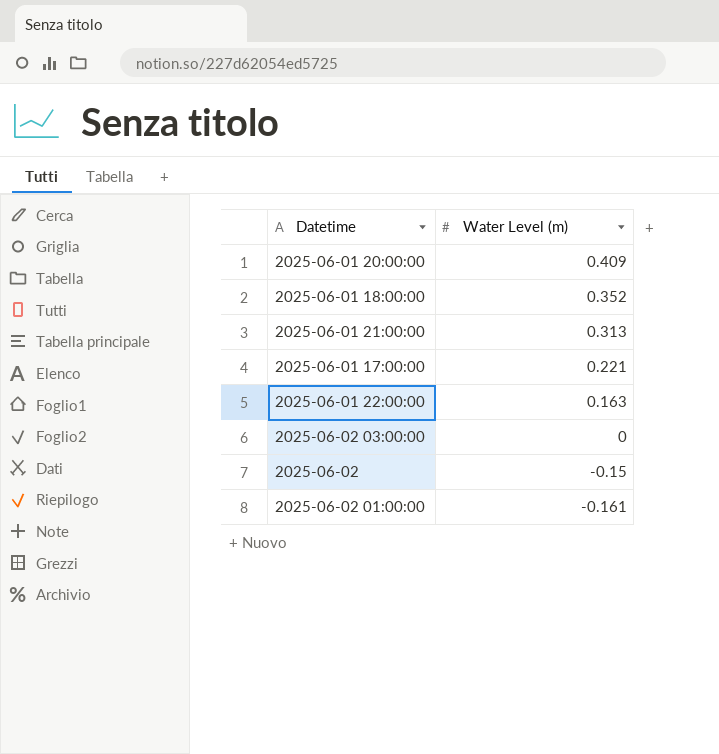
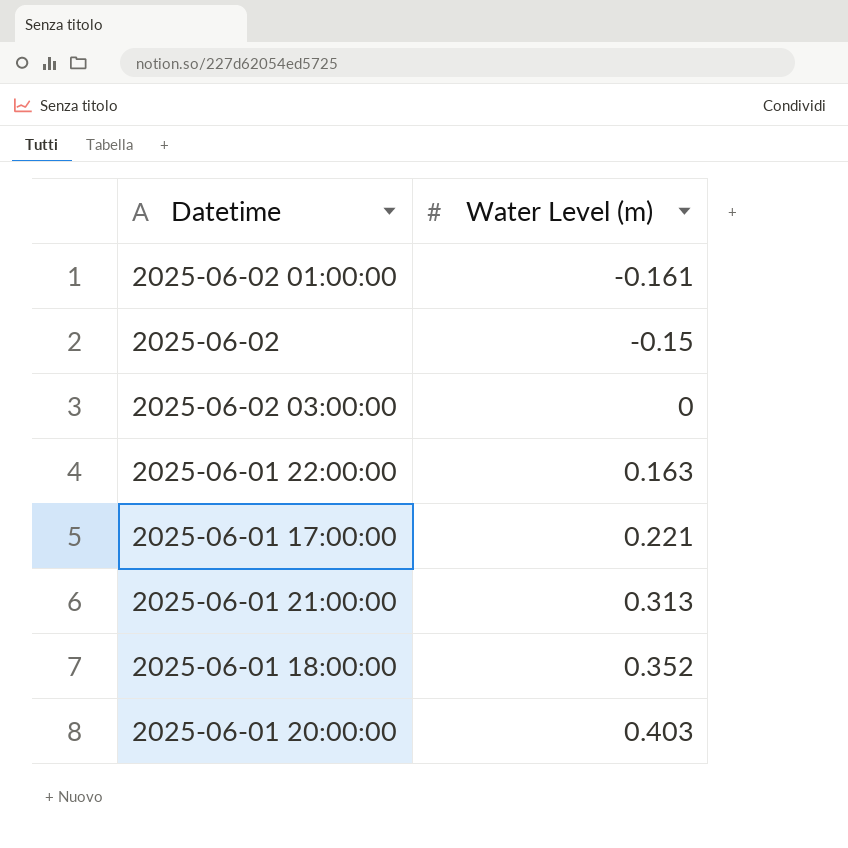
row order: Water Level (m) descending -> Water Level (m) ascending
2025-06-01 20:00:00 | Water Level (m): 0.409 -> 0.403

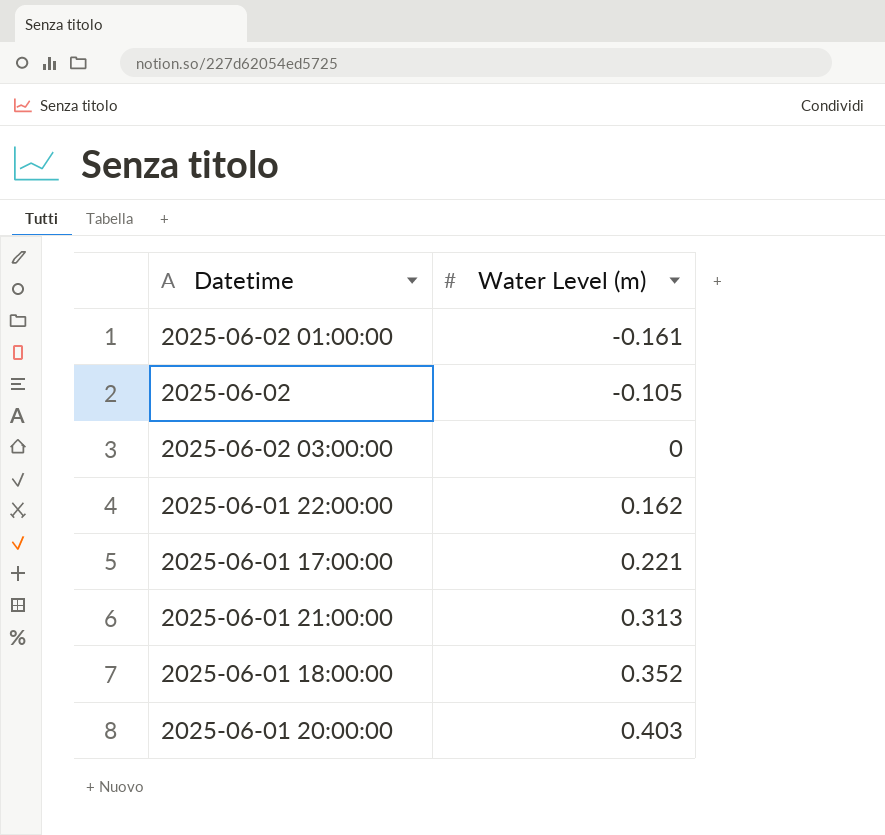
2025-06-02 | Water Level (m): -0.15 -> -0.105
2025-06-01 22:00:00 | Water Level (m): 0.163 -> 0.162

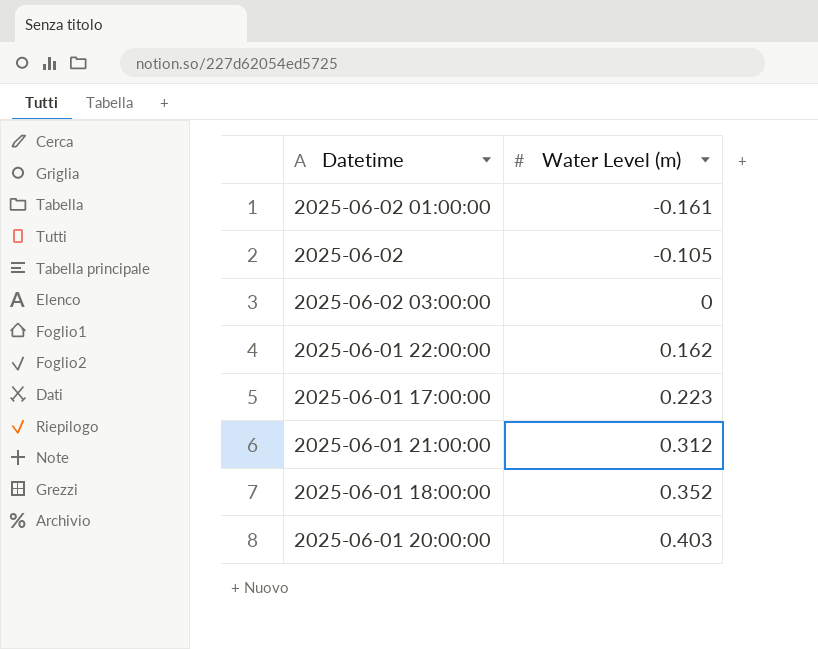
2025-06-01 17:00:00 | Water Level (m): 0.221 -> 0.223
2025-06-01 21:00:00 | Water Level (m): 0.313 -> 0.312

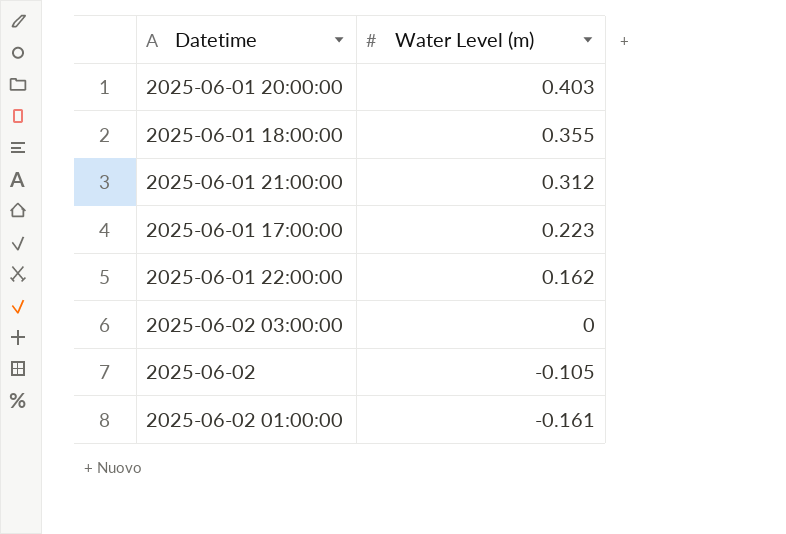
row order: Water Level (m) ascending -> Water Level (m) descending
2025-06-01 18:00:00 | Water Level (m): 0.352 -> 0.355

